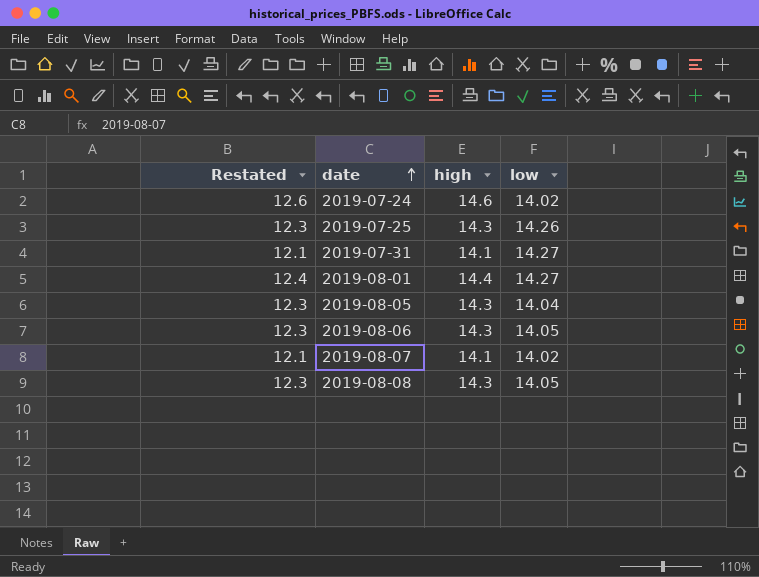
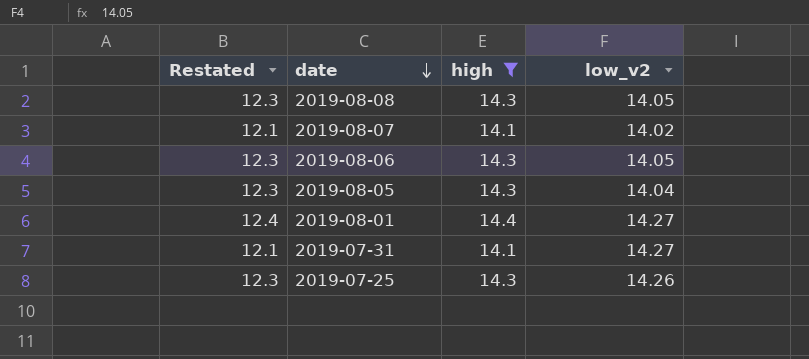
filter: none -> high != 14.6
row order: date ascending -> date descending
column name: low -> low_v2

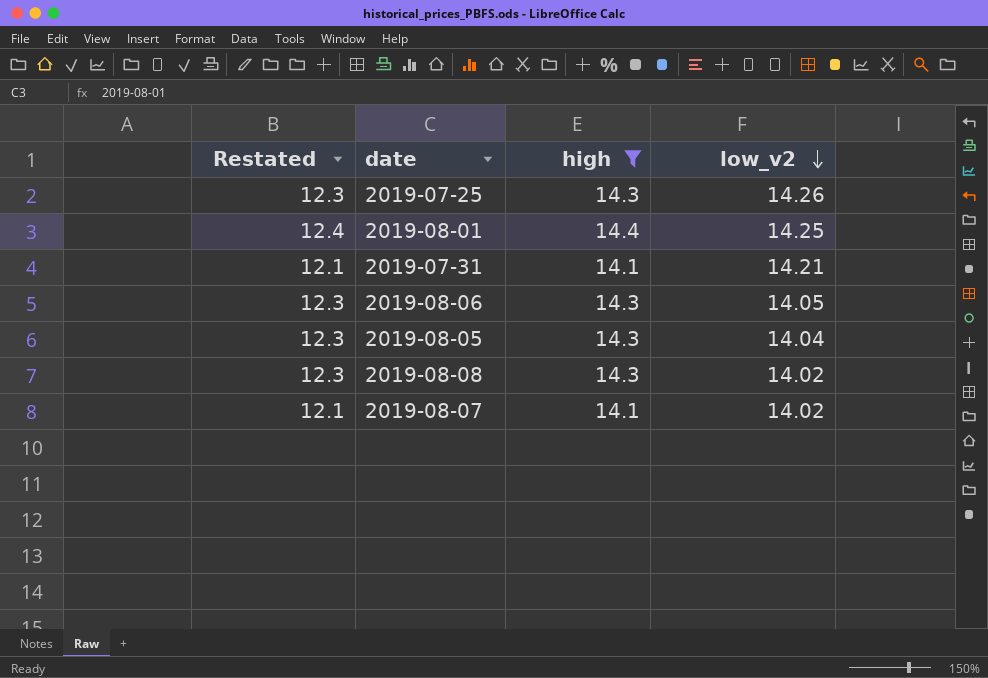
row order: date descending -> low_v2 descending
2019-08-01 | low_v2: 14.27 -> 14.25
2019-07-31 | low_v2: 14.27 -> 14.21
2019-08-08 | low_v2: 14.05 -> 14.02

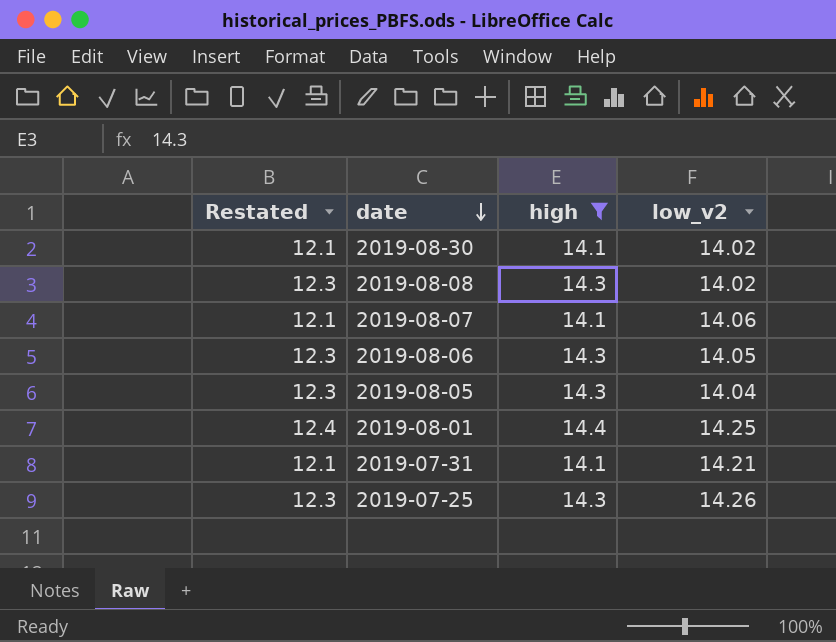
row order: low_v2 descending -> date descending
row 2019-08-30: none -> 12.1 | 14.1 | 14.02
2019-08-07 | low_v2: 14.02 -> 14.06

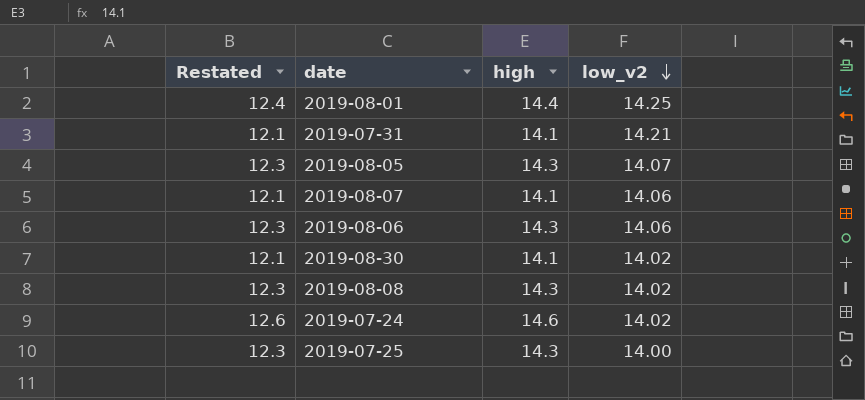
filter: high != 14.6 -> none
row order: date descending -> low_v2 descending
2019-08-05 | low_v2: 14.04 -> 14.07
2019-08-06 | low_v2: 14.05 -> 14.06
2019-07-25 | low_v2: 14.26 -> 14.00

